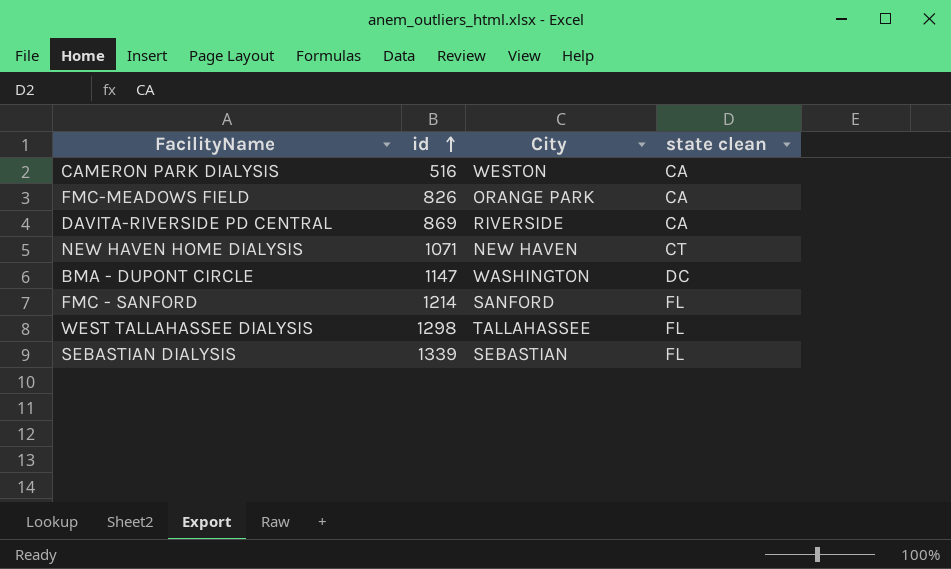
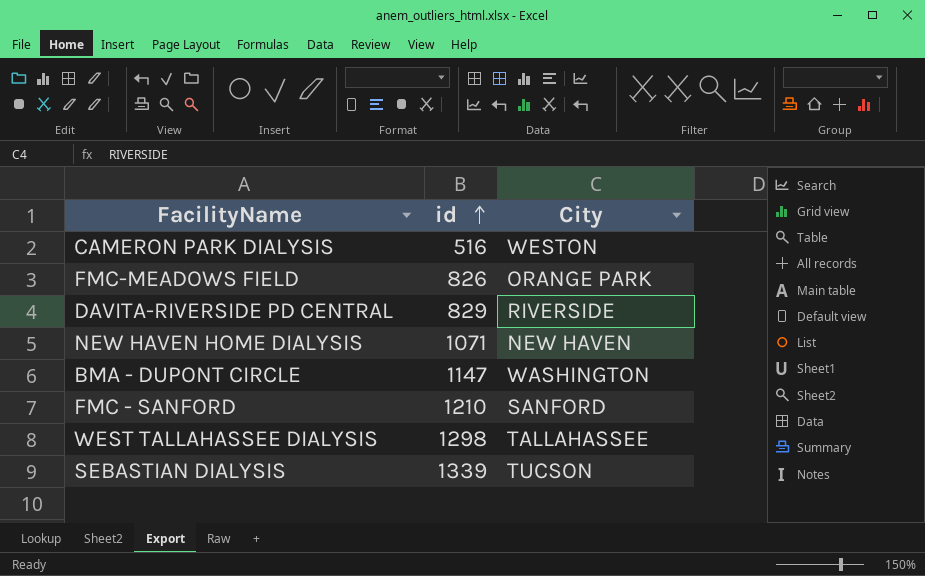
column state clean | position: 4 -> none
DAVITA-RIVERSIDE PD CENTRAL | id: 869 -> 829
FMC - SANFORD | id: 1214 -> 1210
SEBASTIAN DIALYSIS | City: SEBASTIAN -> TUCSON

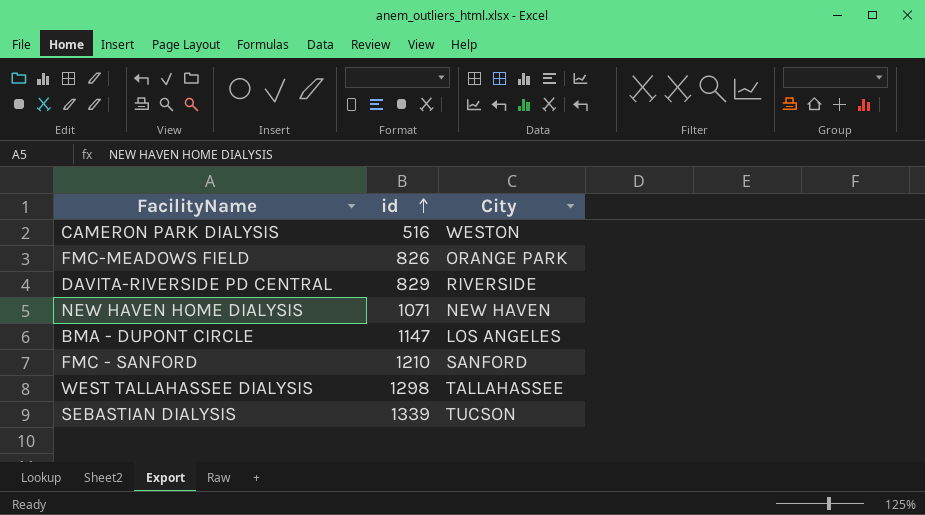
BMA - DUPONT CIRCLE | City: WASHINGTON -> LOS ANGELES

